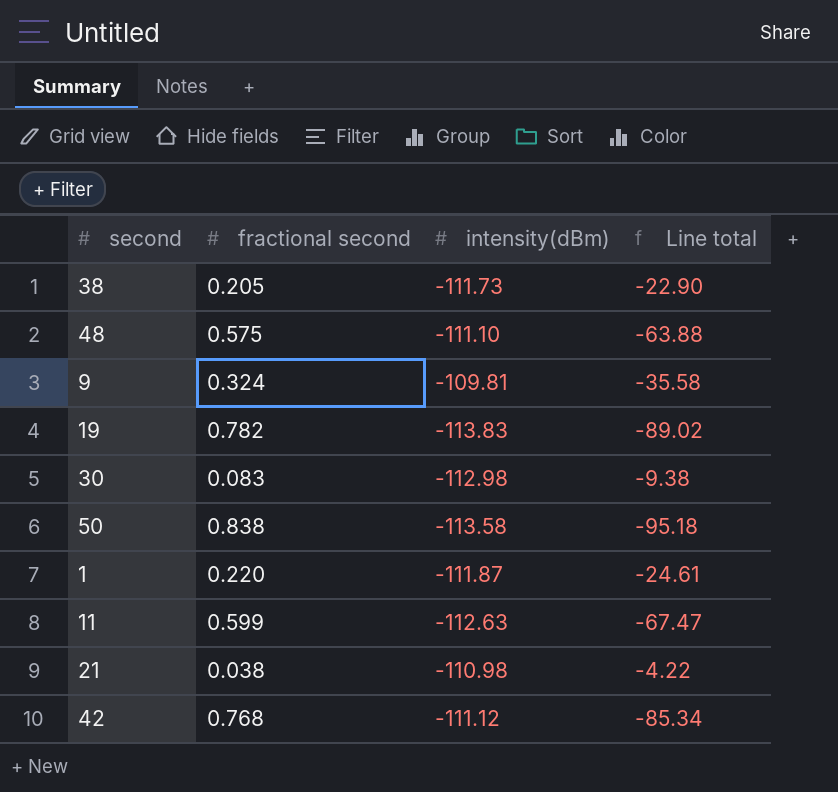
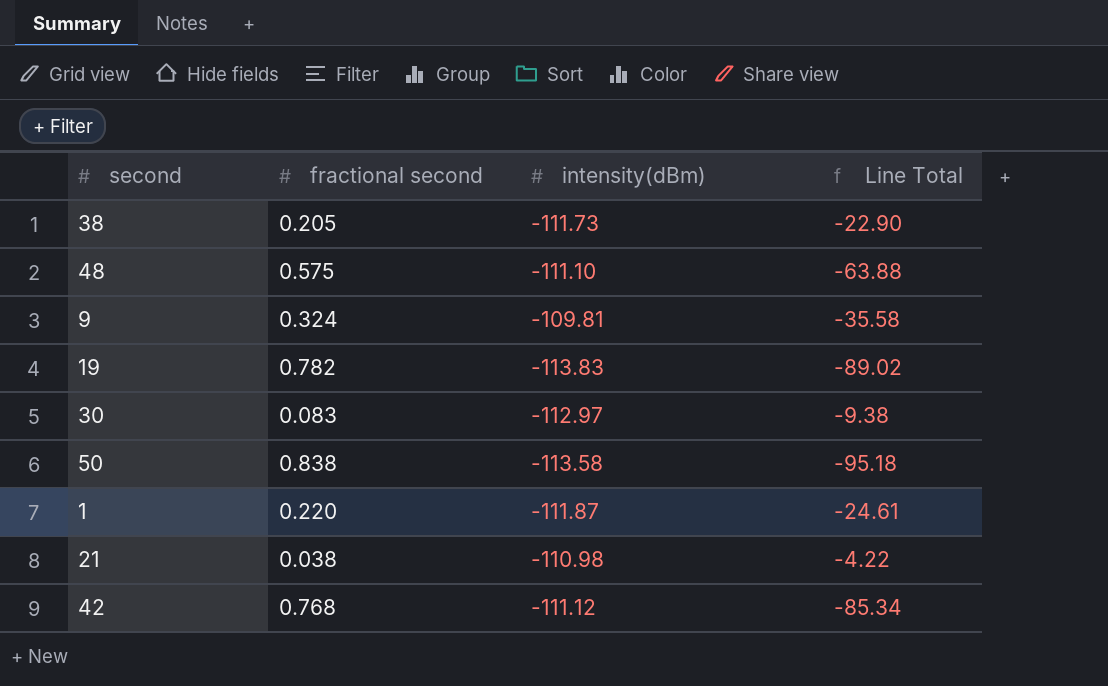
column name: Line total -> Line Total
row 11: 0.599 | -112.63 | -67.47 -> none
30 | intensity(dBm): -112.98 -> -112.97

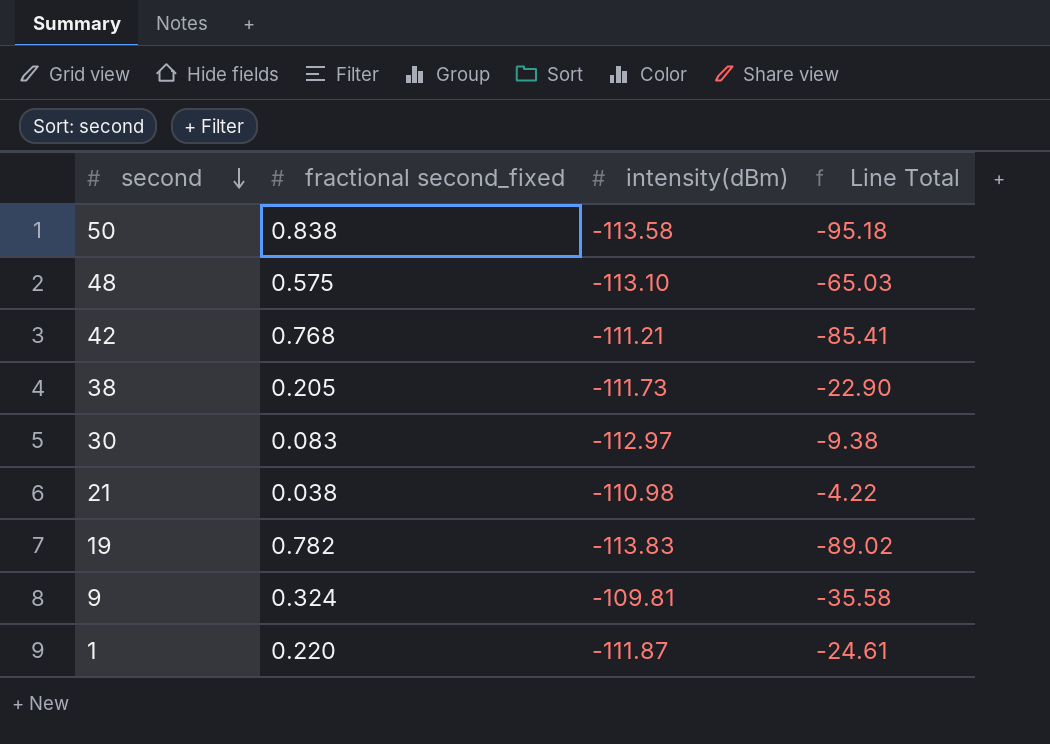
row order: none -> second descending
column name: fractional second -> fractional second_fixed
48 | intensity(dBm): -111.10 -> -113.10
48 | Line Total: -63.88 -> -65.03
42 | intensity(dBm): -111.12 -> -111.21
42 | Line Total: -85.34 -> -85.41

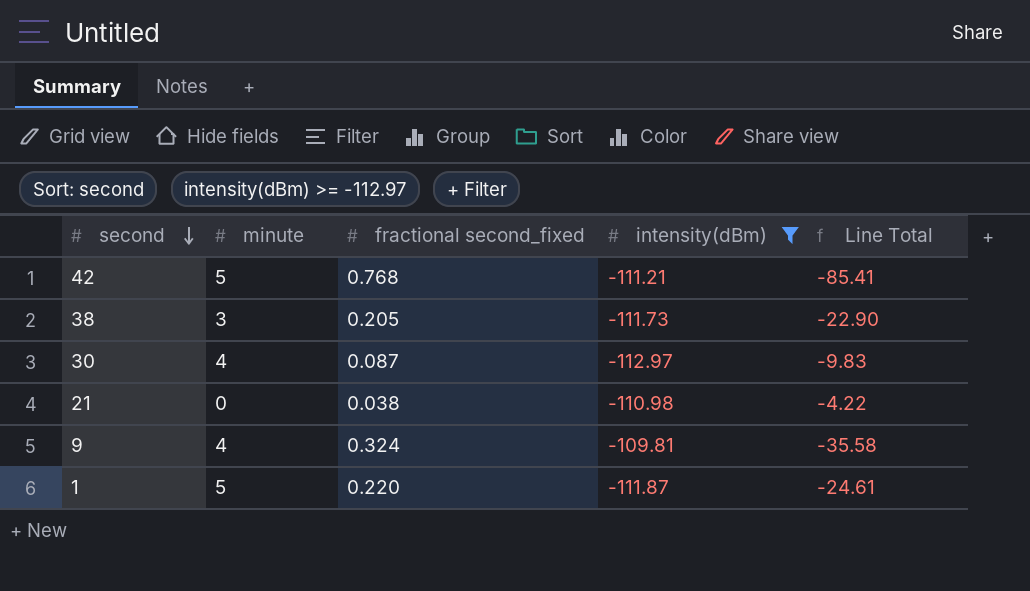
filter: none -> intensity(dBm) >= -112.97
column minute | position: none -> 2
30 | fractional second_fixed: 0.083 -> 0.087
30 | Line Total: -9.38 -> -9.83

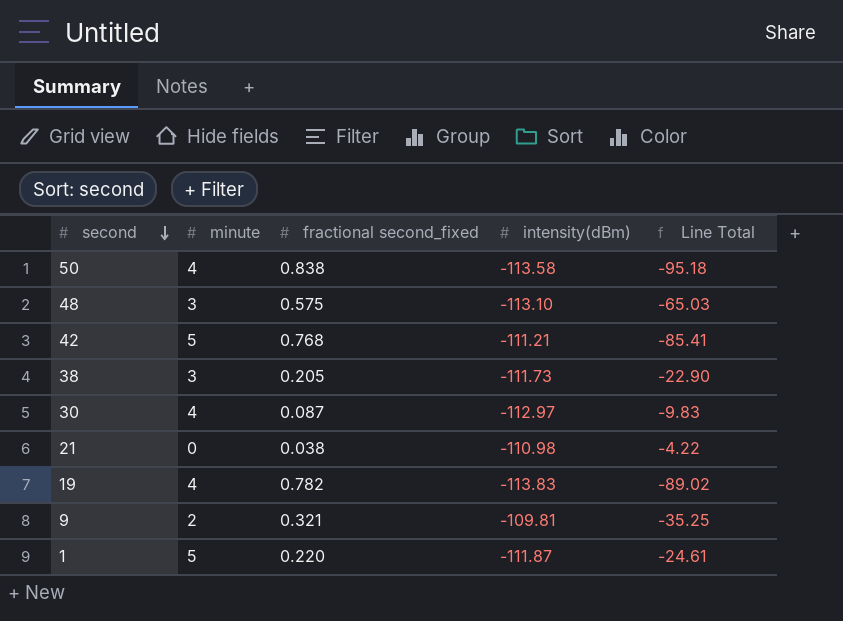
filter: intensity(dBm) >= -112.97 -> none
9 | minute: 4 -> 2
9 | fractional second_fixed: 0.324 -> 0.321
9 | Line Total: -35.58 -> -35.25

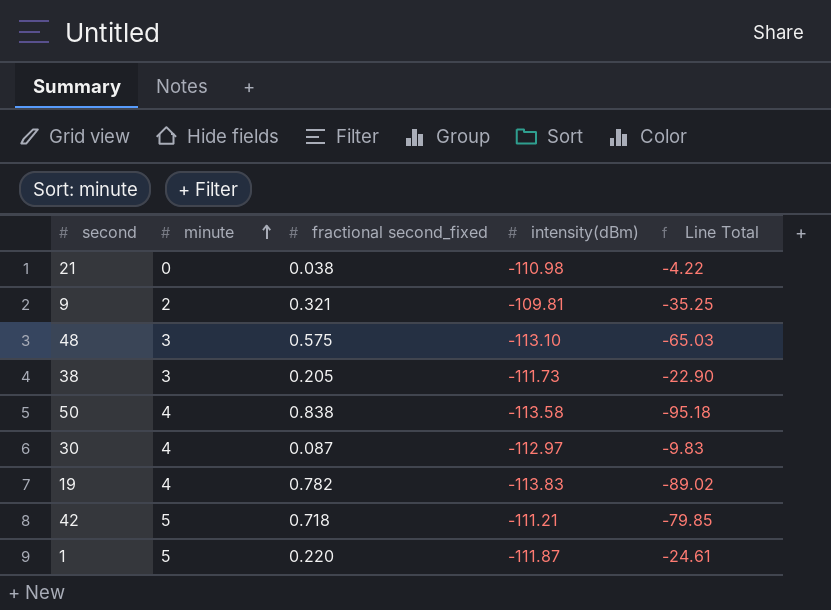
row order: second descending -> minute ascending
42 | fractional second_fixed: 0.768 -> 0.718
42 | Line Total: -85.41 -> -79.85

